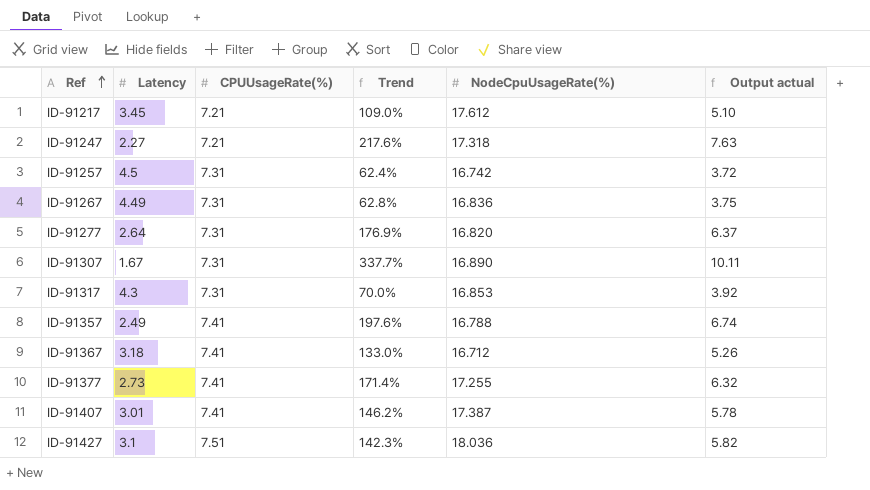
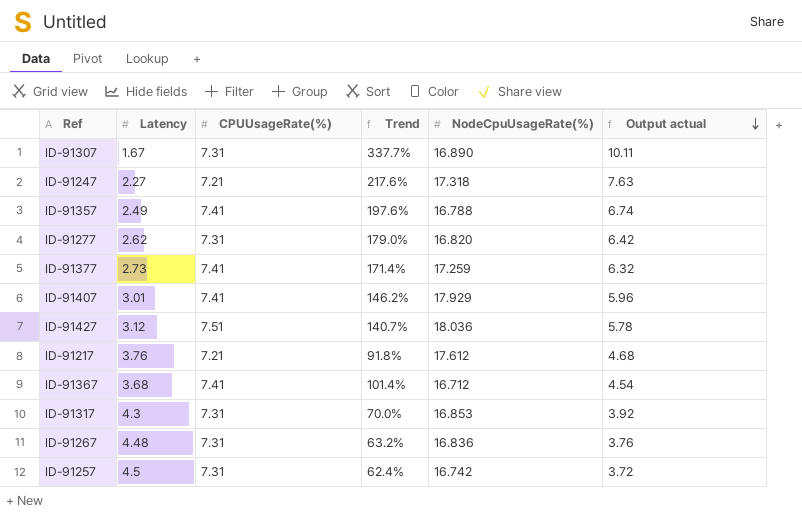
row order: Ref ascending -> Output actual descending
ID-91277 | Latency: 2.64 -> 2.62
ID-91277 | Trend: 176.9% -> 179.0%
ID-91277 | Output actual: 6.37 -> 6.42
ID-91377 | NodeCpuUsageRate(%): 17.255 -> 17.259
ID-91407 | NodeCpuUsageRate(%): 17.387 -> 17.929
ID-91407 | Output actual: 5.78 -> 5.96
ID-91427 | Latency: 3.1 -> 3.12
ID-91427 | Trend: 142.3% -> 140.7%
ID-91427 | Output actual: 5.82 -> 5.78
ID-91217 | Latency: 3.45 -> 3.76
ID-91217 | Trend: 109.0% -> 91.8%
ID-91217 | Output actual: 5.10 -> 4.68
ID-91367 | Latency: 3.18 -> 3.68
ID-91367 | Trend: 133.0% -> 101.4%
ID-91367 | Output actual: 5.26 -> 4.54
ID-91267 | Latency: 4.49 -> 4.48
ID-91267 | Trend: 62.8% -> 63.2%
ID-91267 | Output actual: 3.75 -> 3.76

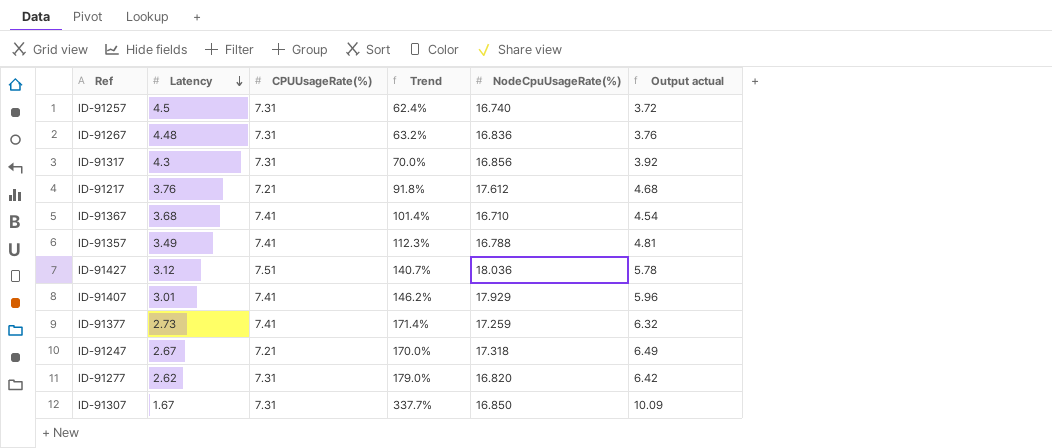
row order: Output actual descending -> Latency descending
ID-91257 | NodeCpuUsageRate(%): 16.742 -> 16.740
ID-91317 | NodeCpuUsageRate(%): 16.853 -> 16.856
ID-91367 | NodeCpuUsageRate(%): 16.712 -> 16.710
ID-91357 | Latency: 2.49 -> 3.49
ID-91357 | Trend: 197.6% -> 112.3%
ID-91357 | Output actual: 6.74 -> 4.81
ID-91247 | Latency: 2.27 -> 2.67
ID-91247 | Trend: 217.6% -> 170.0%
ID-91247 | Output actual: 7.63 -> 6.49
ID-91307 | NodeCpuUsageRate(%): 16.890 -> 16.850
ID-91307 | Output actual: 10.11 -> 10.09

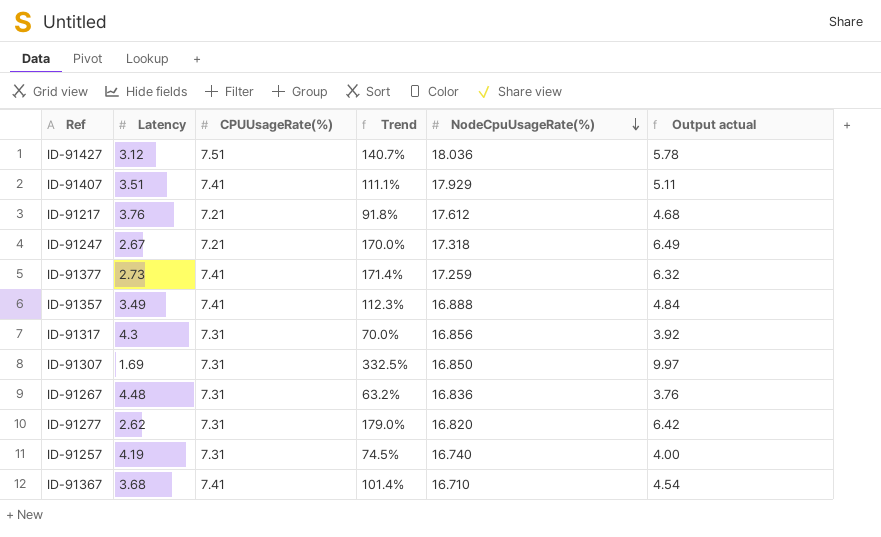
row order: Latency descending -> NodeCpuUsageRate(%) descending
ID-91407 | Latency: 3.01 -> 3.51
ID-91407 | Trend: 146.2% -> 111.1%
ID-91407 | Output actual: 5.96 -> 5.11
ID-91357 | NodeCpuUsageRate(%): 16.788 -> 16.888
ID-91357 | Output actual: 4.81 -> 4.84
ID-91307 | Latency: 1.67 -> 1.69
ID-91307 | Trend: 337.7% -> 332.5%
ID-91307 | Output actual: 10.09 -> 9.97
ID-91257 | Latency: 4.5 -> 4.19
ID-91257 | Trend: 62.4% -> 74.5%
ID-91257 | Output actual: 3.72 -> 4.00

